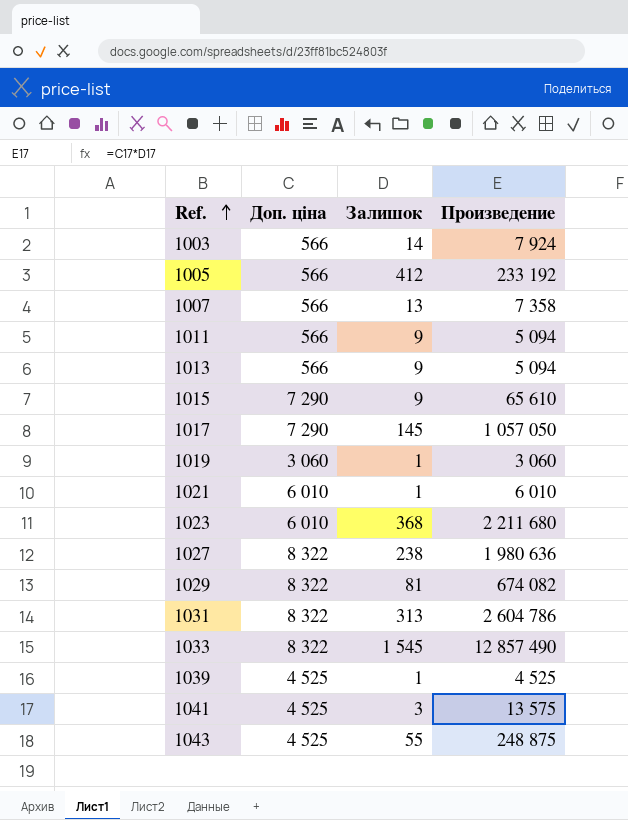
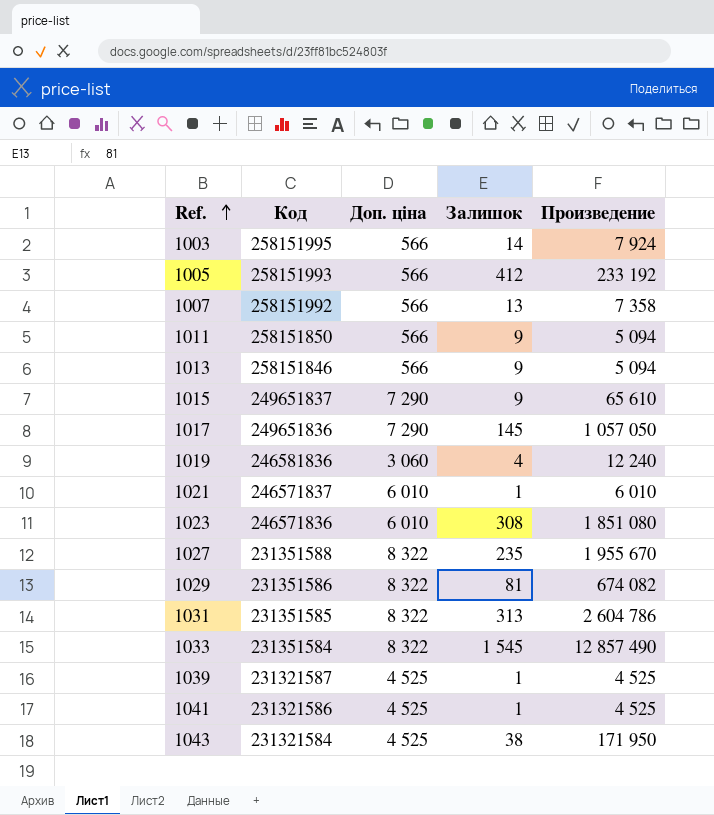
column Код | position: none -> 2
1019 | Залишок: 1 -> 4
1019 | Произведение: 3 060 -> 12 240
1023 | Залишок: 368 -> 308
1023 | Произведение: 2 211 680 -> 1 851 080
1027 | Залишок: 238 -> 235
1027 | Произведение: 1 980 636 -> 1 955 670
1041 | Залишок: 3 -> 1
1041 | Произведение: 13 575 -> 4 525
1043 | Залишок: 55 -> 38
1043 | Произведение: 248 875 -> 171 950

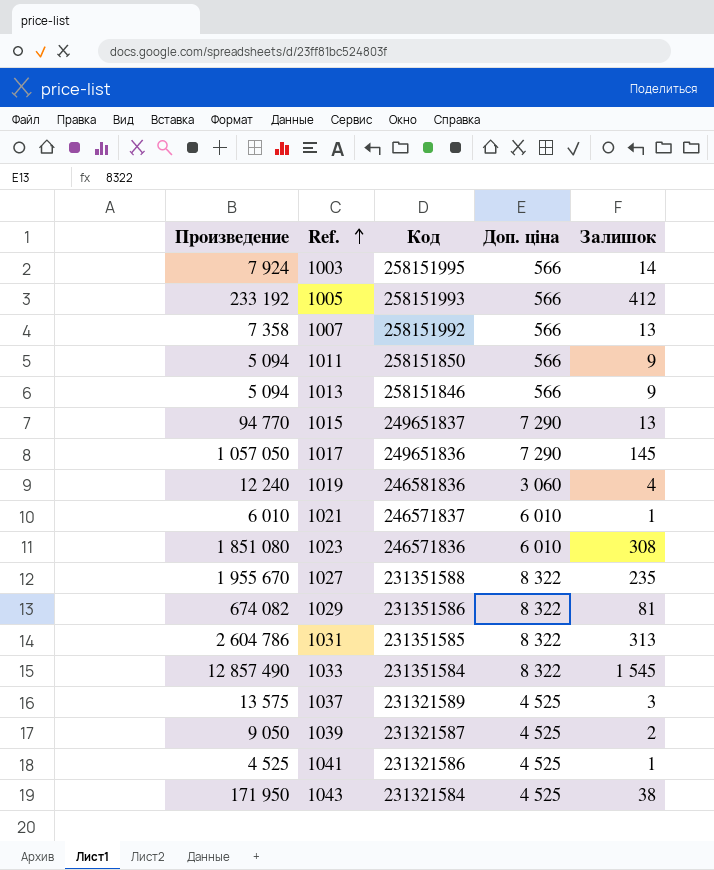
column Произведение | position: 5 -> 1
1015 | Произведение: 65 610 -> 94 770
1015 | Залишок: 9 -> 13
row 1037: none -> 13 575 | 231321589 | 4 525 | 3
1039 | Произведение: 4 525 -> 9 050
1039 | Залишок: 1 -> 2

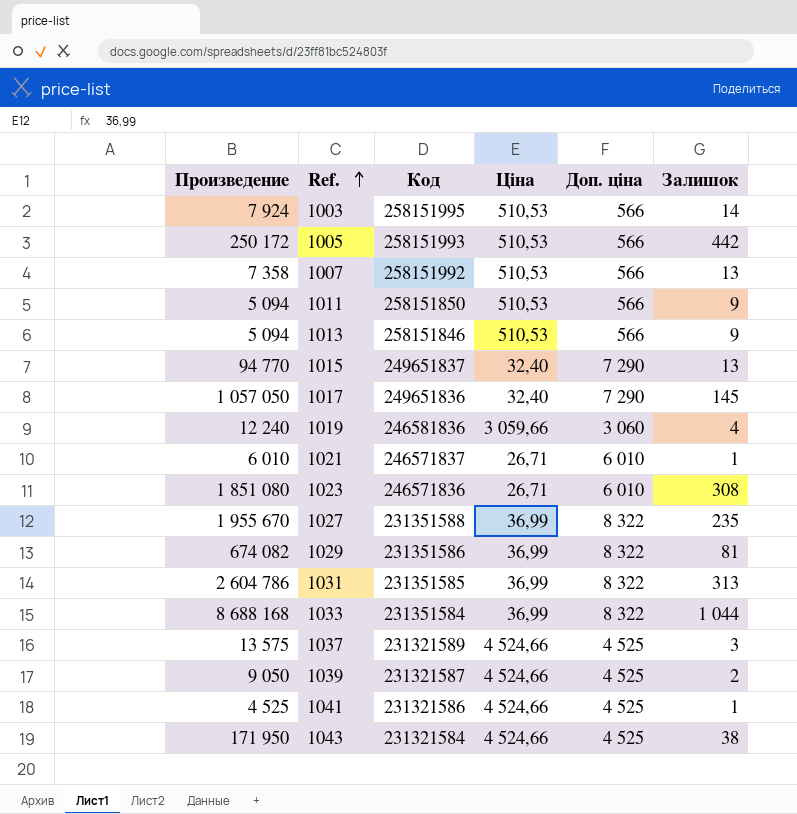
column Ціна | position: none -> 4
1005 | Произведение: 233 192 -> 250 172
1005 | Залишок: 412 -> 442
1033 | Произведение: 12 857 490 -> 8 688 168
1033 | Залишок: 1 545 -> 1 044

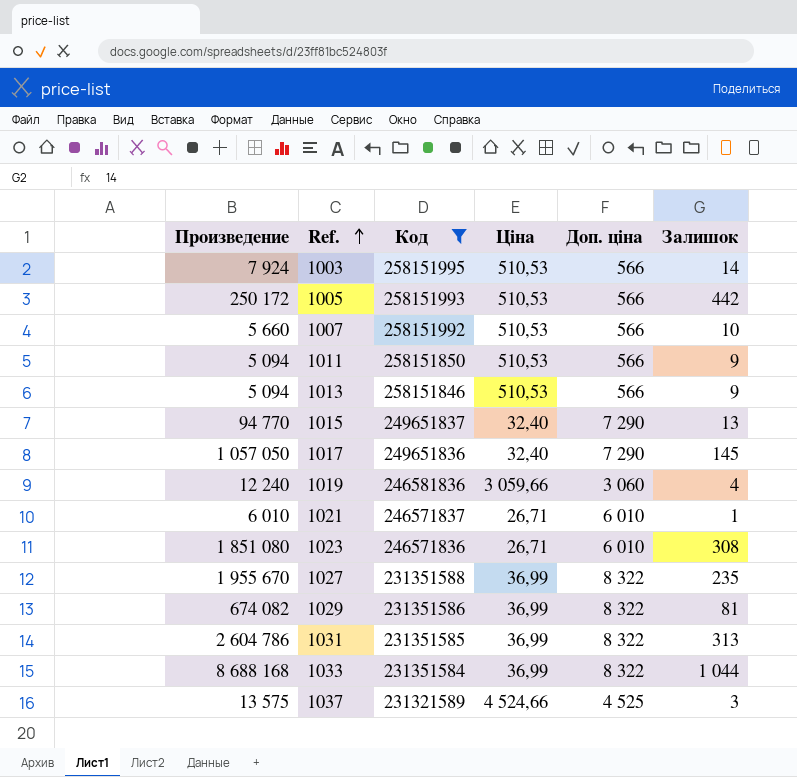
filter: none -> Код >= 231321589
1007 | Произведение: 7 358 -> 5 660
1007 | Залишок: 13 -> 10

